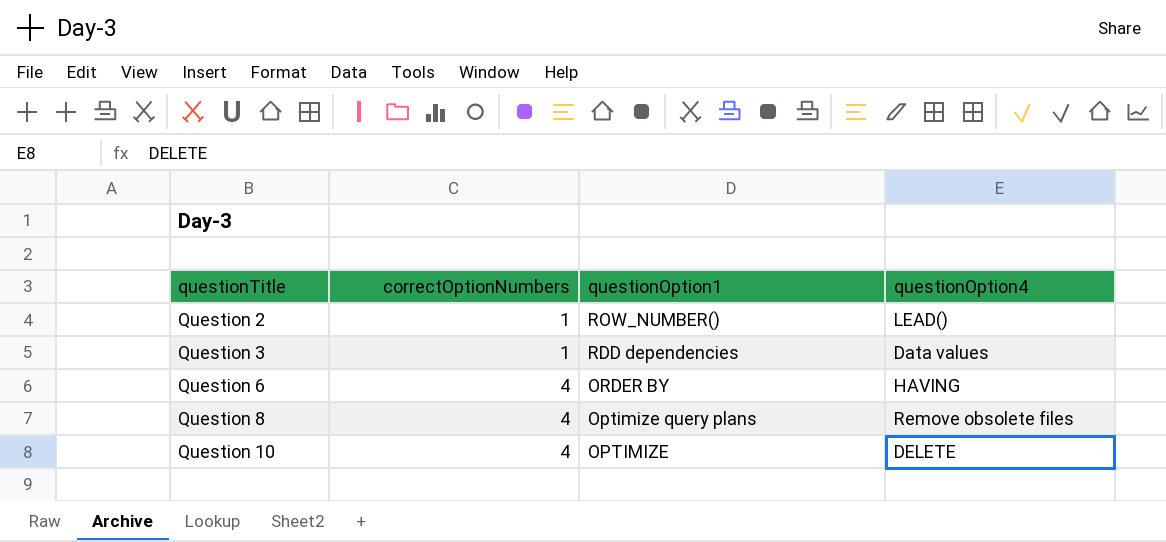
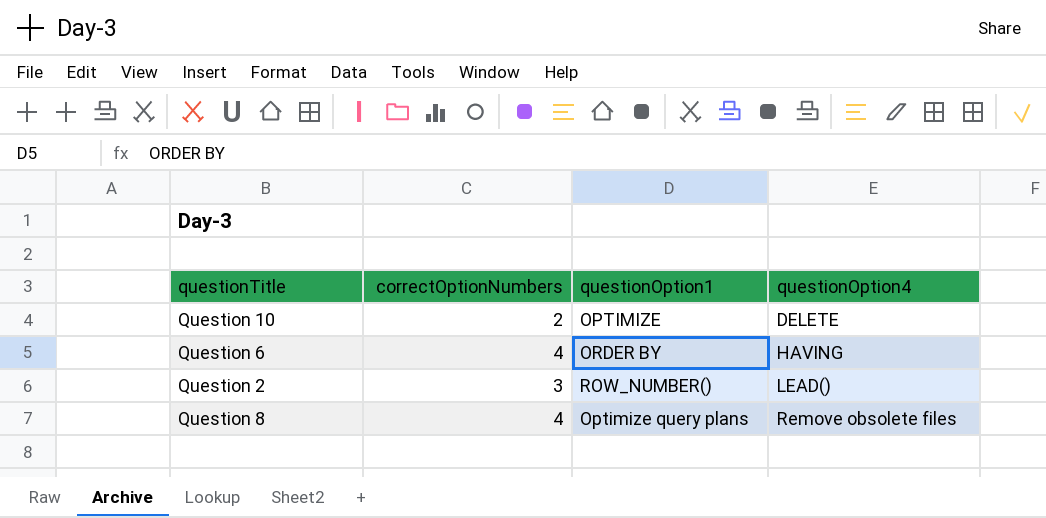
row order: questionTitle ascending -> questionOption4 ascending
row Question 3: 1 | RDD dependencies | Data values -> none
Question 10 | correctOptionNumbers: 4 -> 2
Question 2 | correctOptionNumbers: 1 -> 3

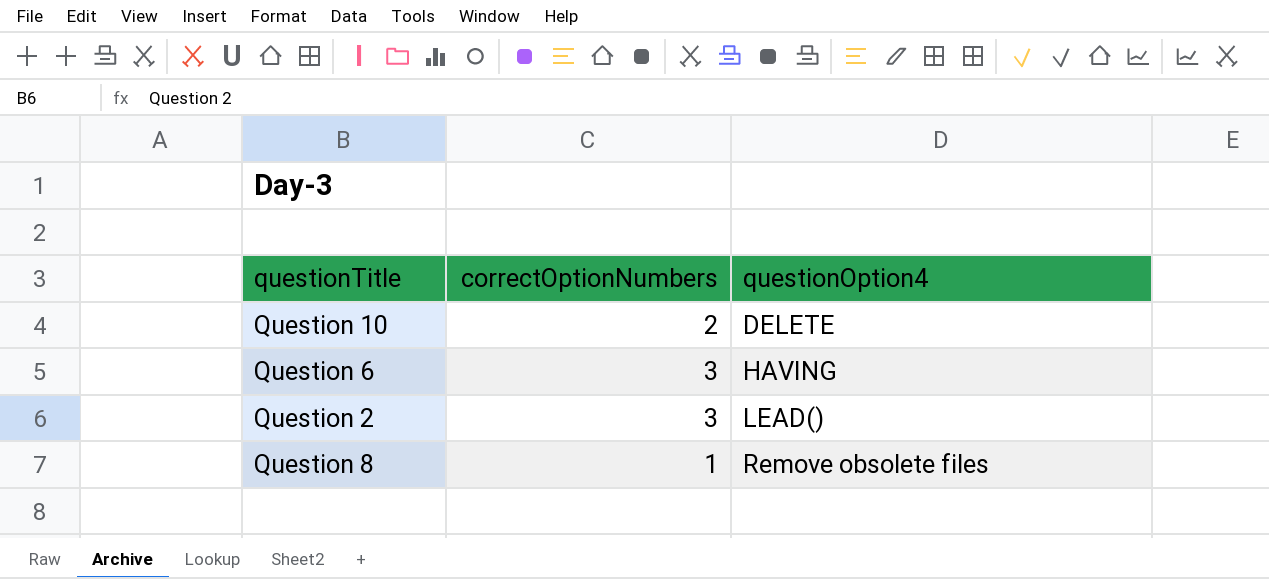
column questionOption1 | position: 3 -> none
Question 6 | correctOptionNumbers: 4 -> 3
Question 8 | correctOptionNumbers: 4 -> 1

